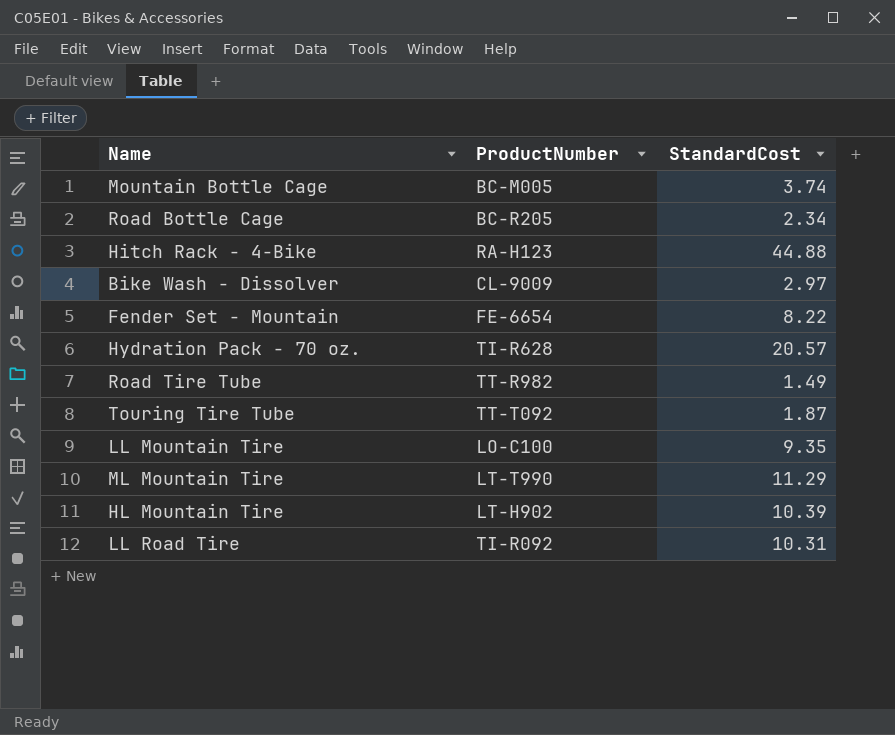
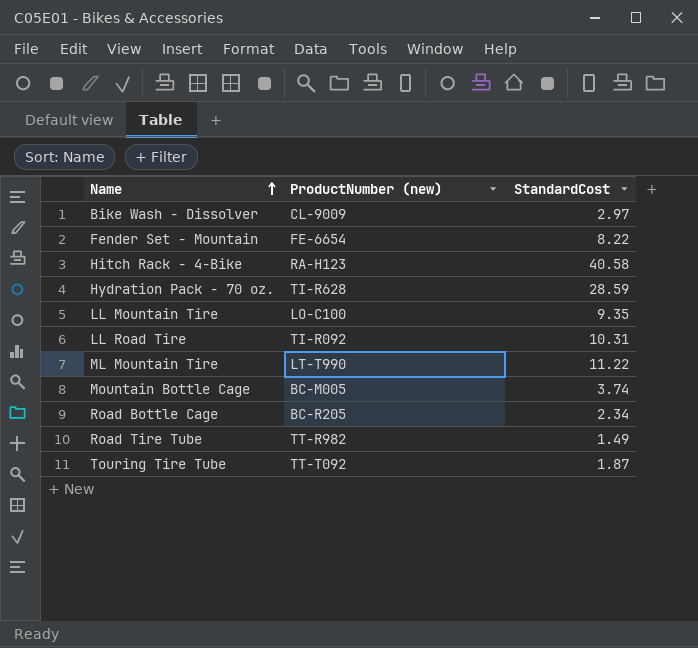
row order: none -> Name ascending
column name: ProductNumber -> ProductNumber (new)
row HL Mountain Tire: LT-H902 | 10.39 -> none
Hitch Rack - 4-Bike | StandardCost: 44.88 -> 40.58
Hydration Pack - 70 oz. | StandardCost: 20.57 -> 28.59
ML Mountain Tire | StandardCost: 11.29 -> 11.22

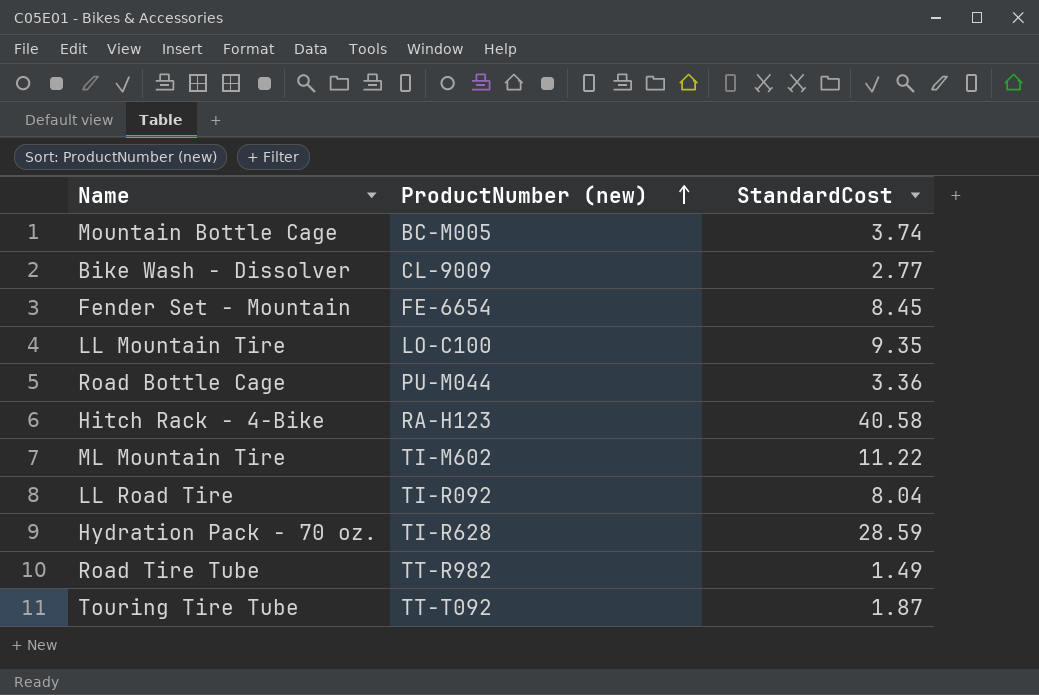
row order: Name ascending -> ProductNumber (new) ascending
Bike Wash - Dissolver | StandardCost: 2.97 -> 2.77
Fender Set - Mountain | StandardCost: 8.22 -> 8.45
Road Bottle Cage | ProductNumber (new): BC-R205 -> PU-M044
Road Bottle Cage | StandardCost: 2.34 -> 3.36
ML Mountain Tire | ProductNumber (new): LT-T990 -> TI-M602
LL Road Tire | StandardCost: 10.31 -> 8.04

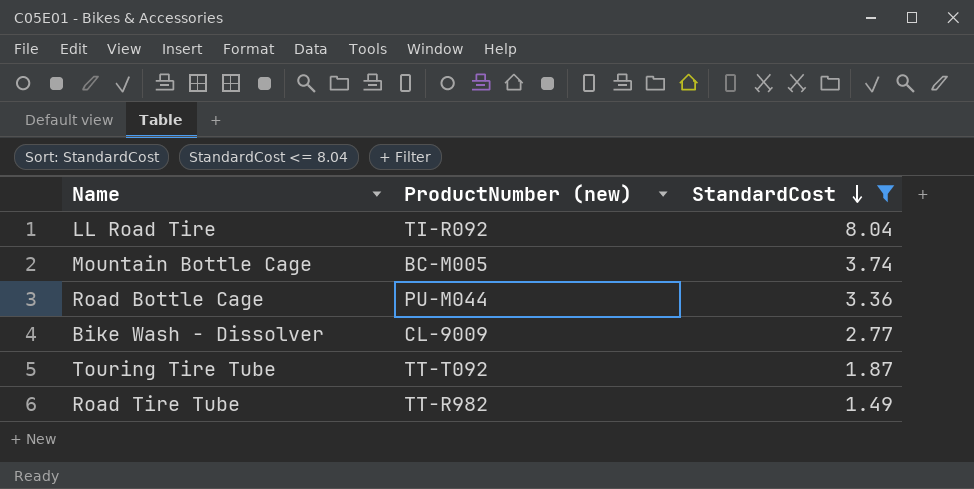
filter: none -> StandardCost <= 8.04
row order: ProductNumber (new) ascending -> StandardCost descending

